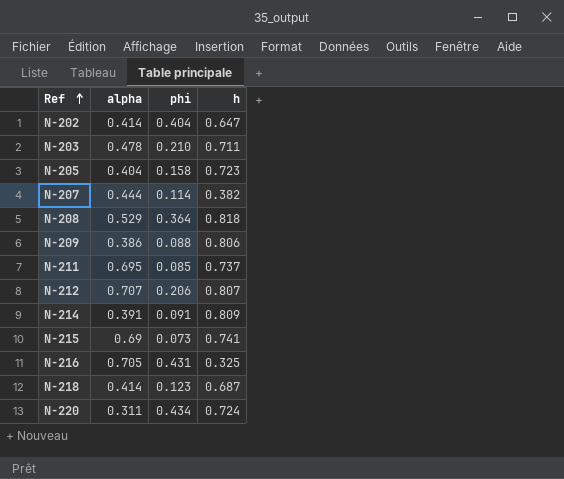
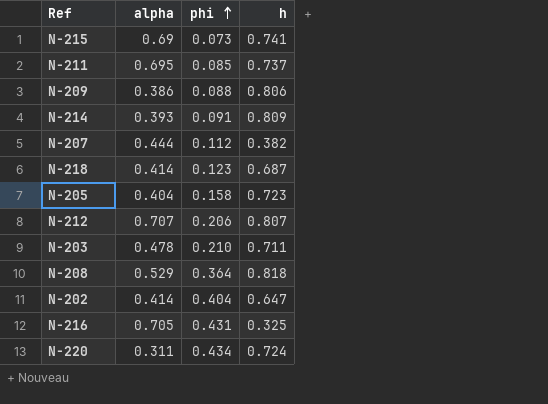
row order: Ref ascending -> phi ascending
N-214 | alpha: 0.391 -> 0.393
N-207 | phi: 0.114 -> 0.112

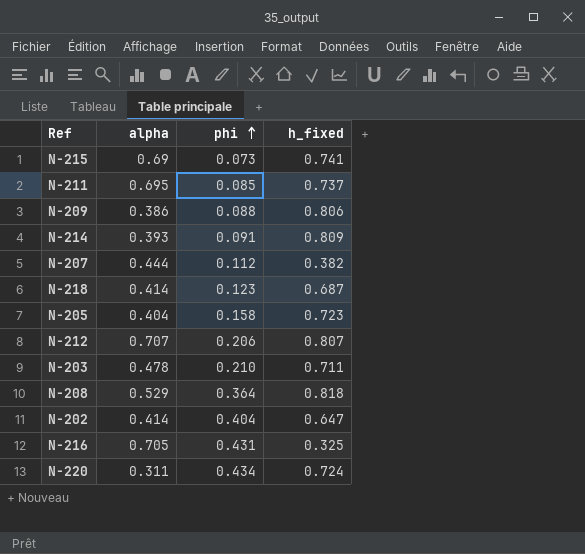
column name: h -> h_fixed

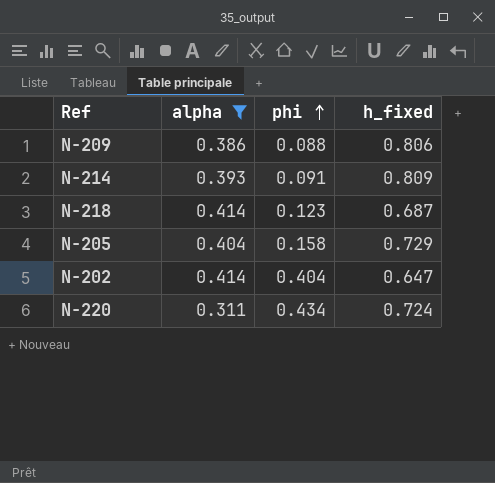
filter: none -> alpha <= 0.414
N-205 | h_fixed: 0.723 -> 0.729

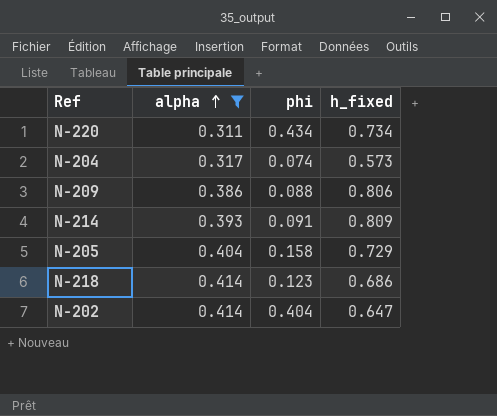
row order: phi ascending -> alpha ascending
N-220 | h_fixed: 0.724 -> 0.734
row N-204: none -> 0.317 | 0.074 | 0.573
N-218 | h_fixed: 0.687 -> 0.686

